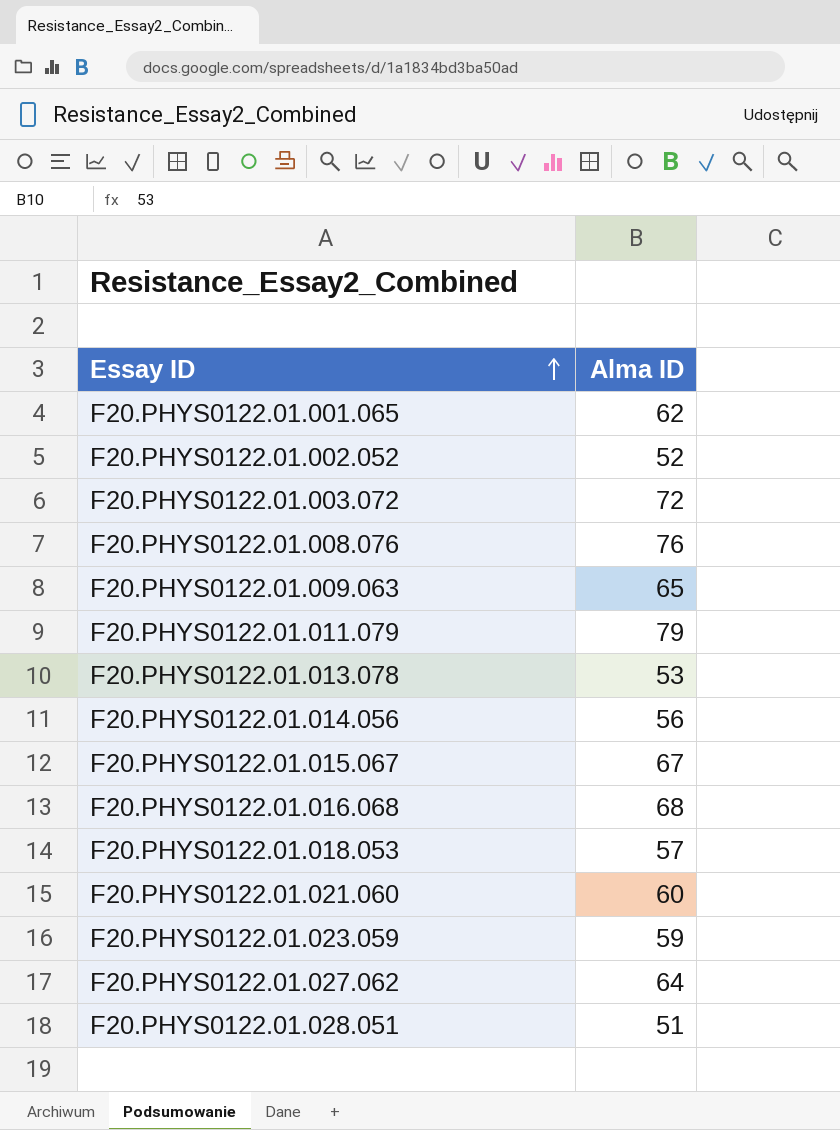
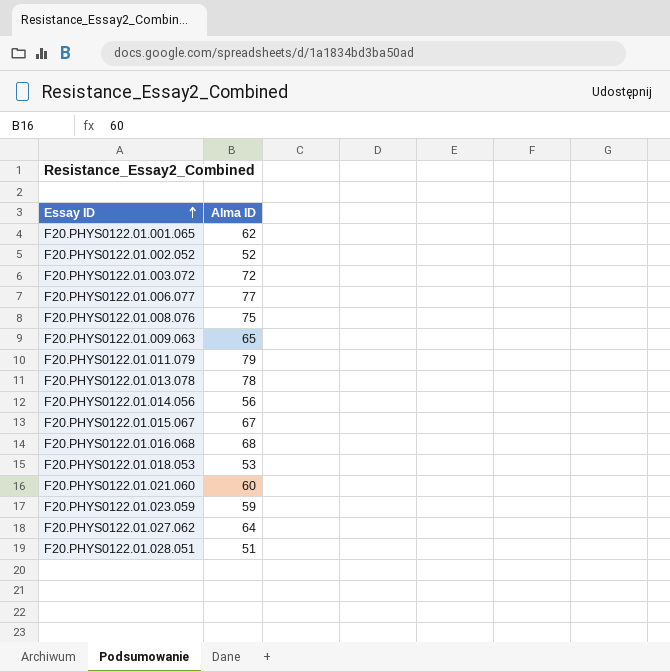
row F20.PHYS0122.01.006.077: none -> 77
F20.PHYS0122.01.008.076 | Alma ID: 76 -> 75
F20.PHYS0122.01.013.078 | Alma ID: 53 -> 78
F20.PHYS0122.01.018.053 | Alma ID: 57 -> 53

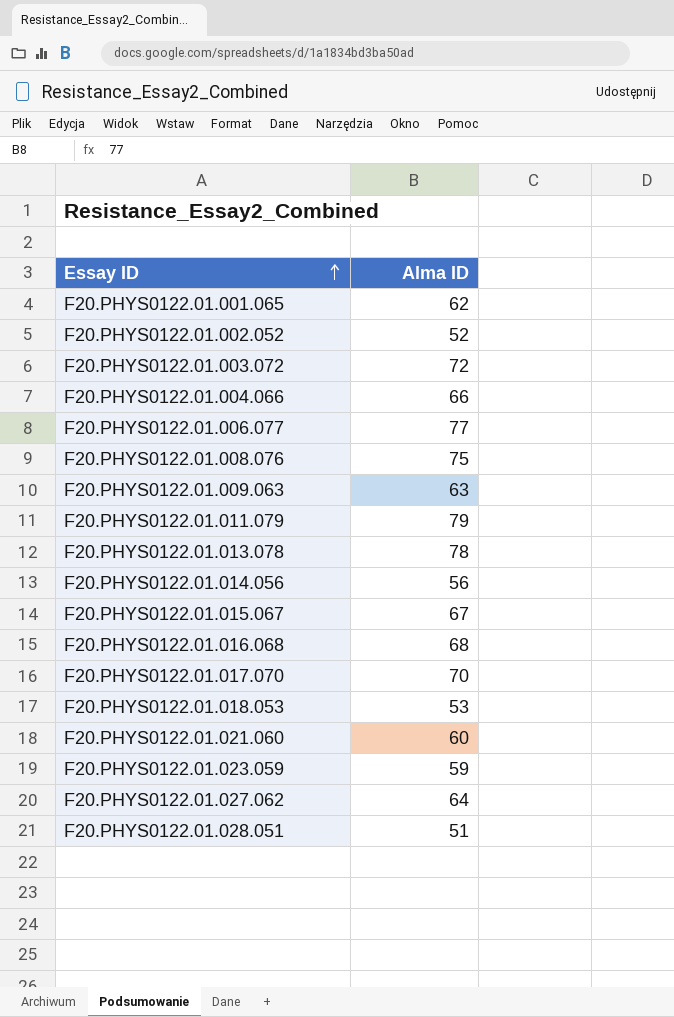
row F20.PHYS0122.01.004.066: none -> 66
F20.PHYS0122.01.009.063 | Alma ID: 65 -> 63
row F20.PHYS0122.01.017.070: none -> 70

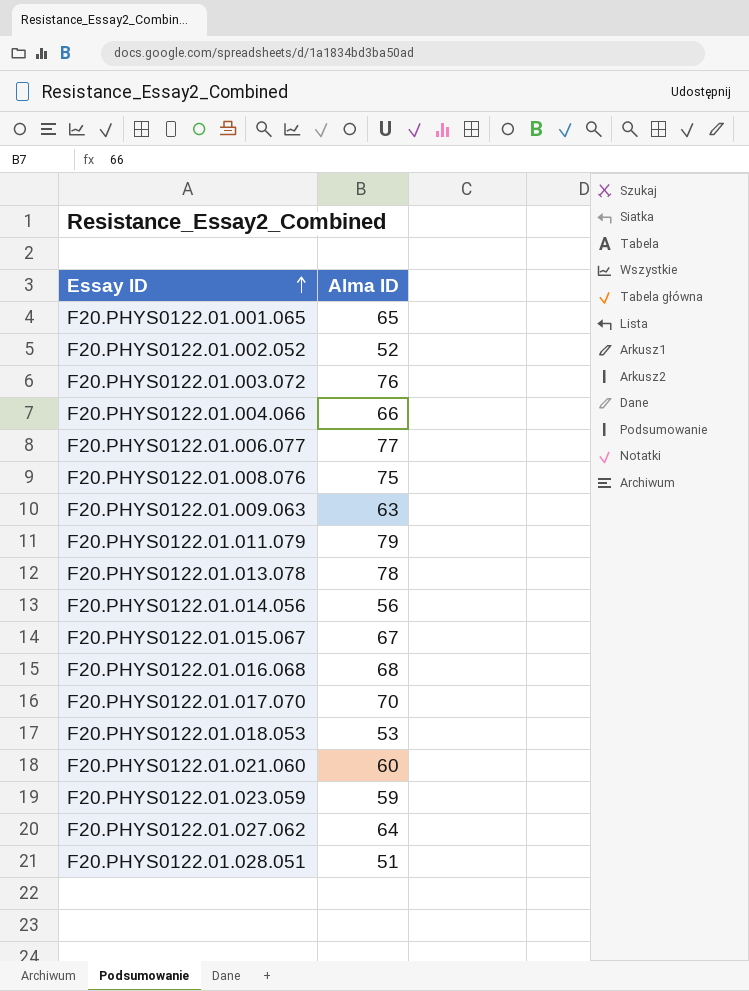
F20.PHYS0122.01.001.065 | Alma ID: 62 -> 65
F20.PHYS0122.01.003.072 | Alma ID: 72 -> 76

